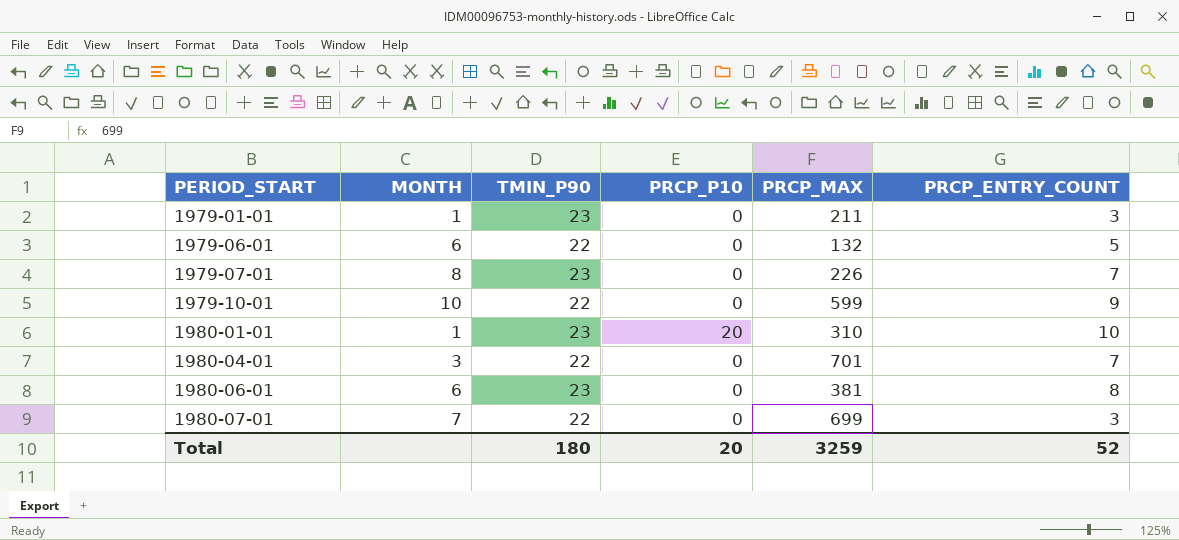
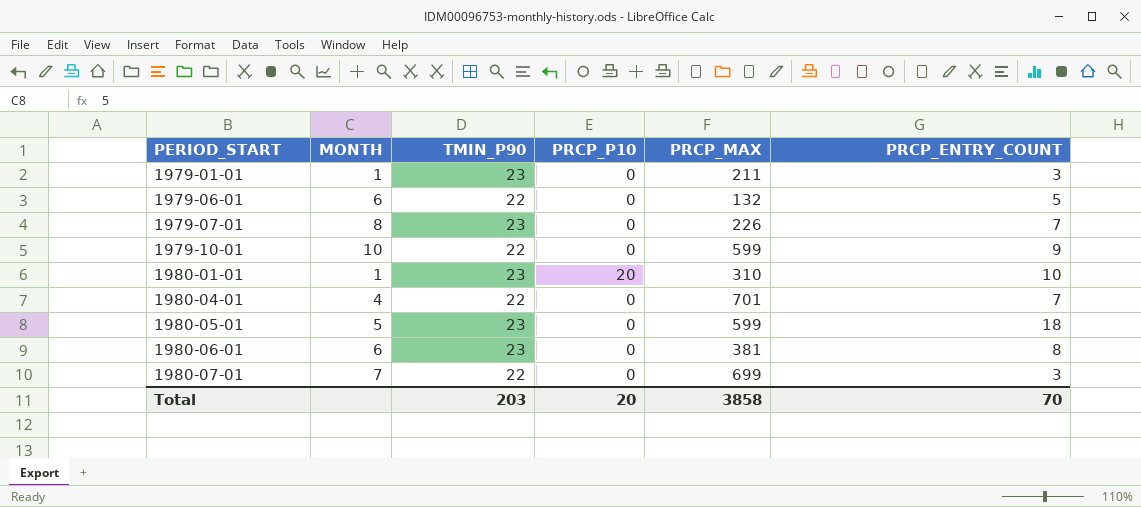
1980-04-01 | MONTH: 3 -> 4
row 1980-05-01: none -> 5 | 23 | 0 | 599 | 18
Total | TMIN_P90: 180 -> 203
Total | PRCP_MAX: 3259 -> 3858
Total | PRCP_ENTRY_COUNT: 52 -> 70

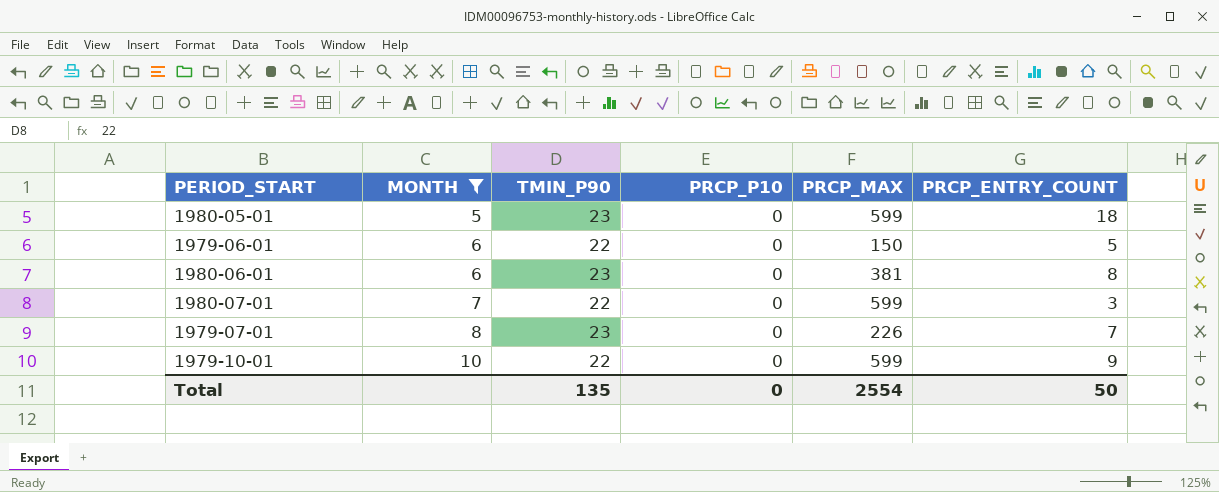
filter: none -> MONTH >= 5
row order: PERIOD_START ascending -> MONTH ascending
1979-06-01 | PRCP_MAX: 132 -> 150
1980-07-01 | PRCP_MAX: 699 -> 599
Total | TMIN_P90: 203 -> 135
Total | PRCP_P10: 20 -> 0
Total | PRCP_MAX: 3858 -> 2554
Total | PRCP_ENTRY_COUNT: 70 -> 50

